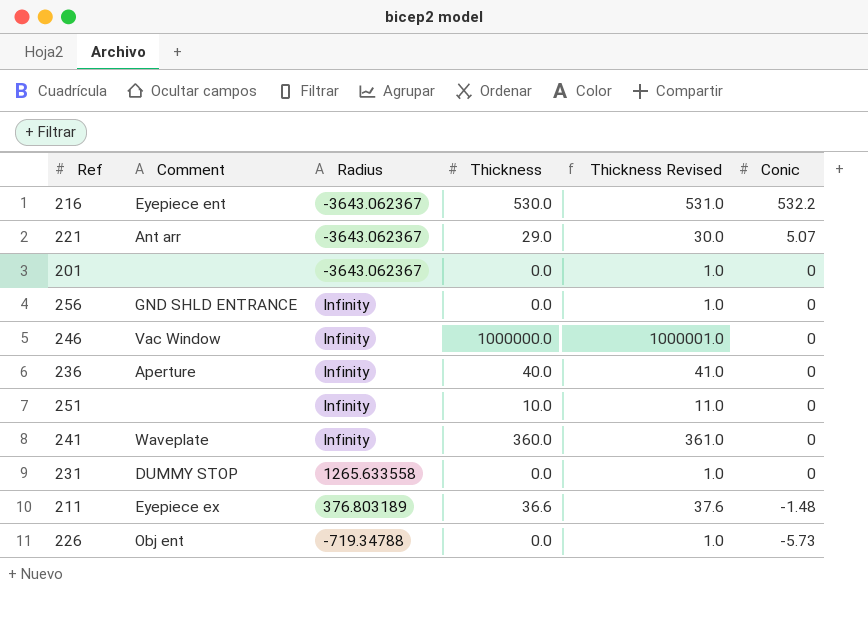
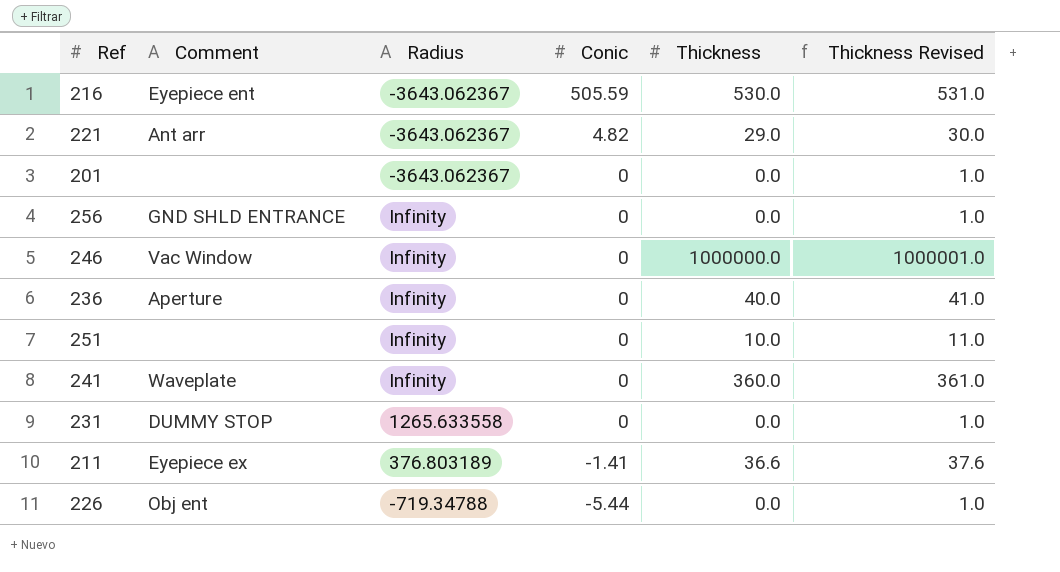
column Conic | position: 6 -> 4
216 | Conic: 532.2 -> 505.59
221 | Conic: 5.07 -> 4.82
211 | Conic: -1.48 -> -1.41
226 | Conic: -5.73 -> -5.44

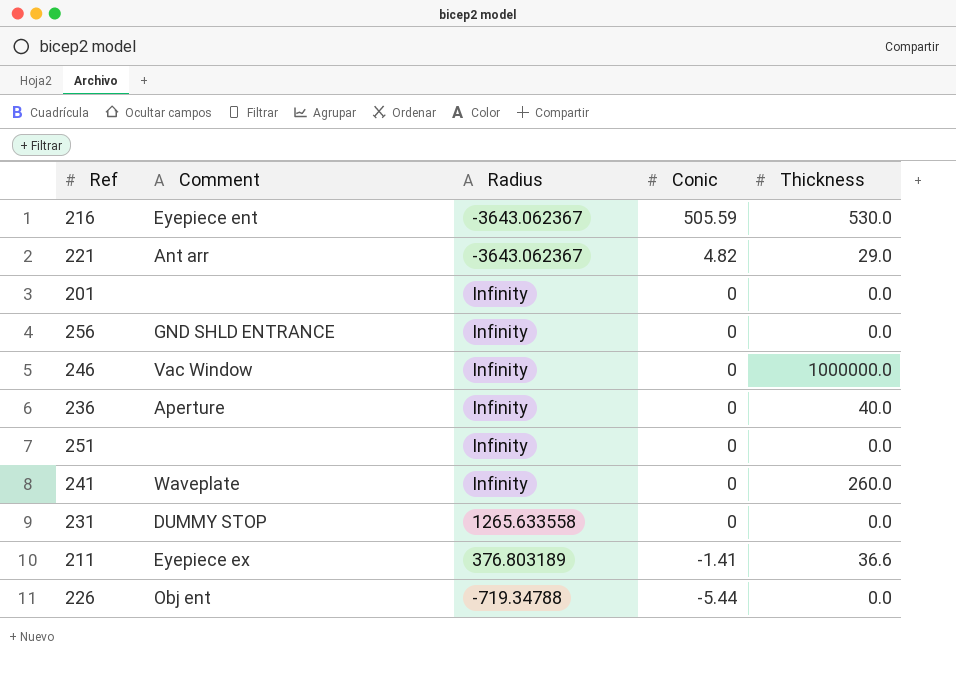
column Thickness Revised | formula: [Thickness] + 1 -> none
201 | Radius: -3643.062367 -> Infinity
251 | Thickness: 10.0 -> 0.0
241 | Thickness: 360.0 -> 260.0

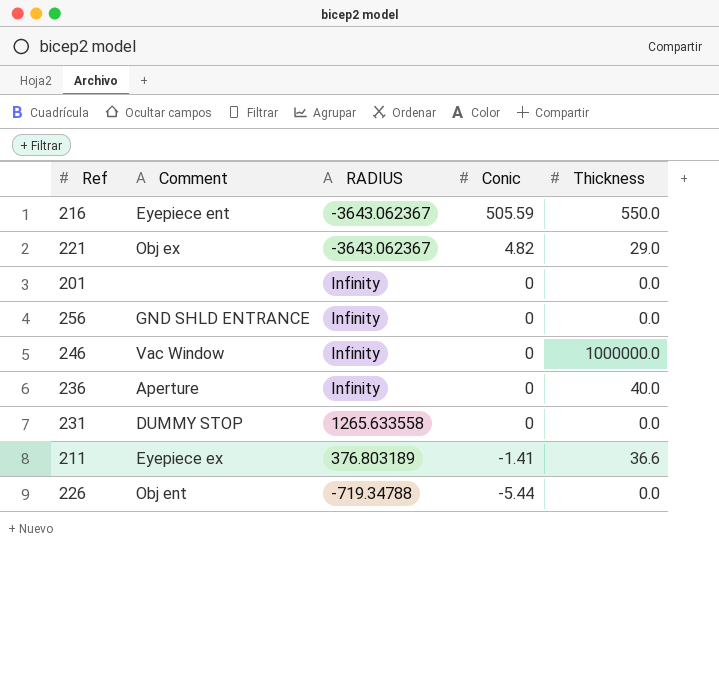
column name: Radius -> RADIUS
row 251: none | Infinity | 0 | 0.0 -> none
row 241: Waveplate | Infinity | 0 | 260.0 -> none
216 | Thickness: 530.0 -> 550.0
221 | Comment: Ant arr -> Obj ex

